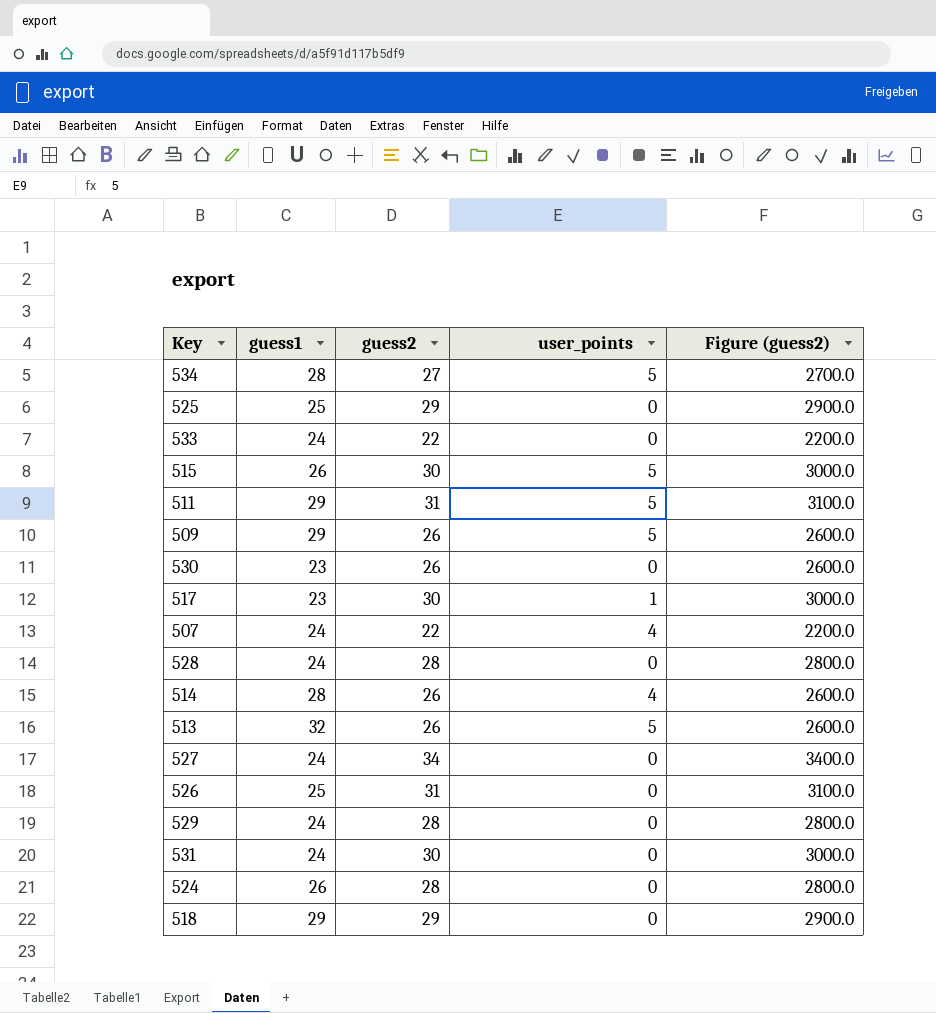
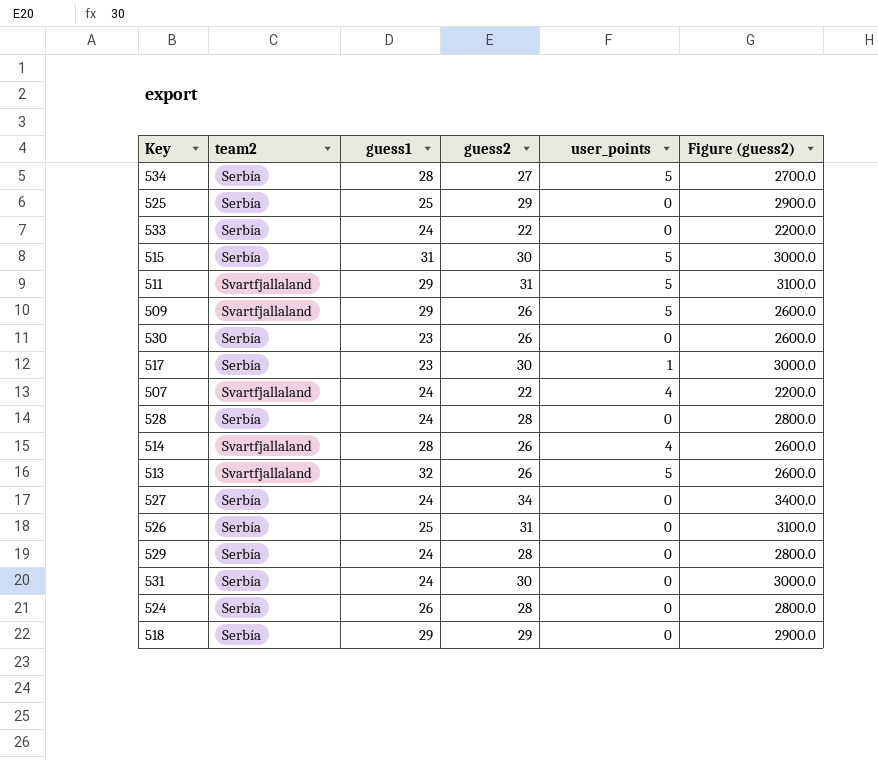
column team2 | position: none -> 2
515 | guess1: 26 -> 31

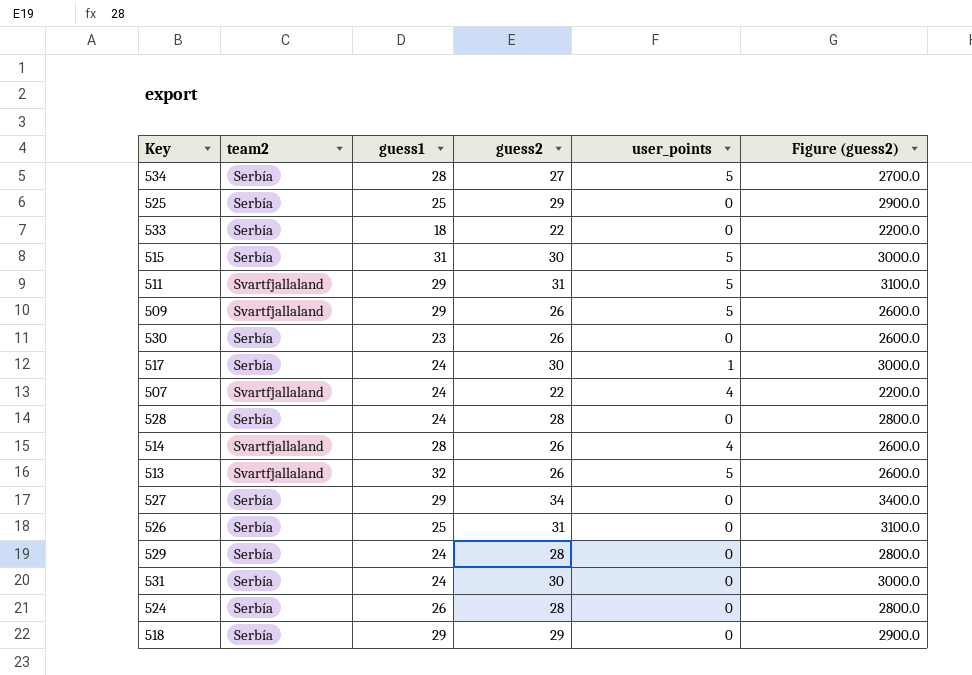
533 | guess1: 24 -> 18
517 | guess1: 23 -> 24
527 | guess1: 24 -> 29

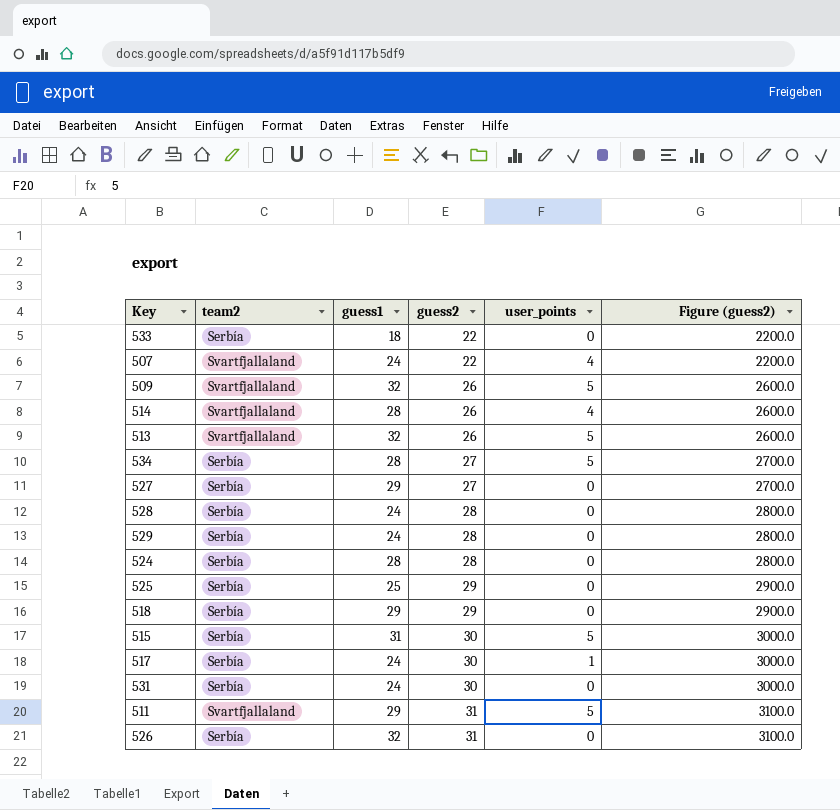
row order: none -> guess2 ascending
row 530: Serbía | 23 | 26 | 0 | 2600.0 -> none
509 | guess1: 29 -> 32
527 | guess2: 34 -> 27
527 | Figure (guess2): 3400.0 -> 2700.0
524 | guess1: 26 -> 28
526 | guess1: 25 -> 32

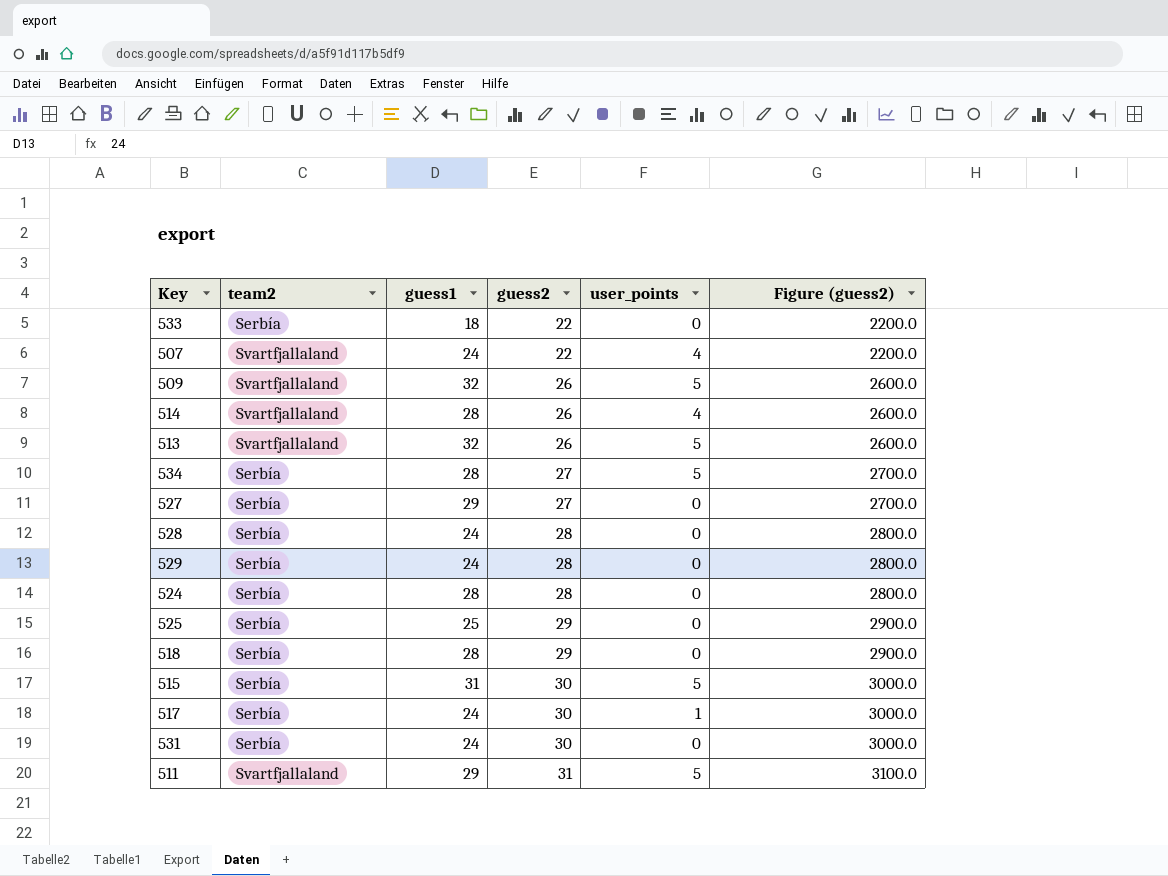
row 526: Serbía | 32 | 31 | 0 | 3100.0 -> none
518 | guess1: 29 -> 28

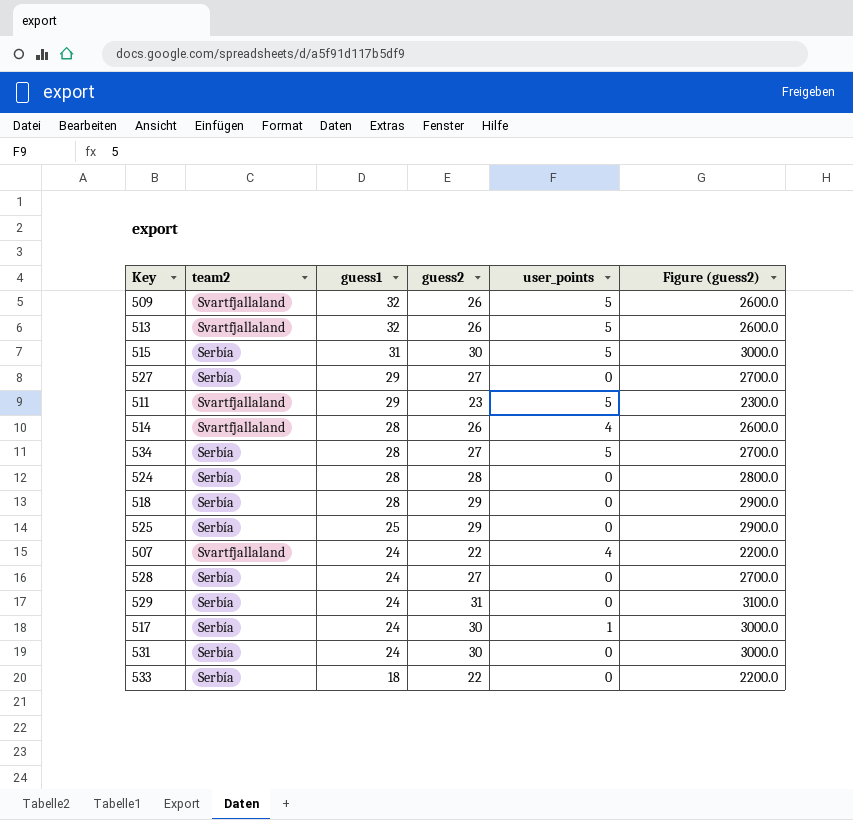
row order: guess2 ascending -> guess1 descending
511 | guess2: 31 -> 23
511 | Figure (guess2): 3100.0 -> 2300.0
528 | guess2: 28 -> 27
528 | Figure (guess2): 2800.0 -> 2700.0
529 | guess2: 28 -> 31
529 | Figure (guess2): 2800.0 -> 3100.0

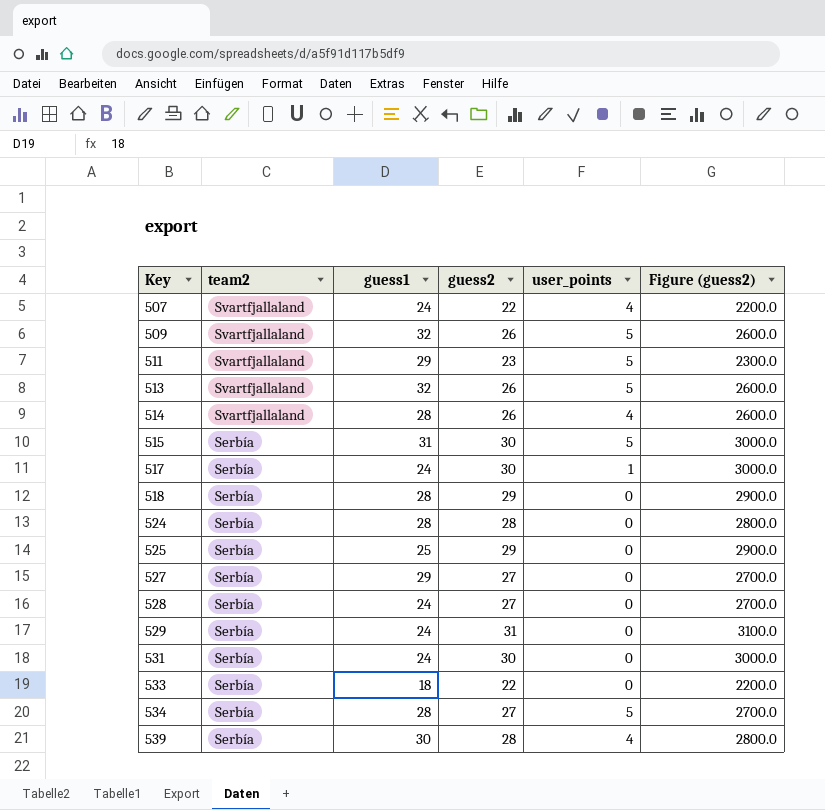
row order: guess1 descending -> Key ascending
row 539: none -> Serbía | 30 | 28 | 4 | 2800.0

